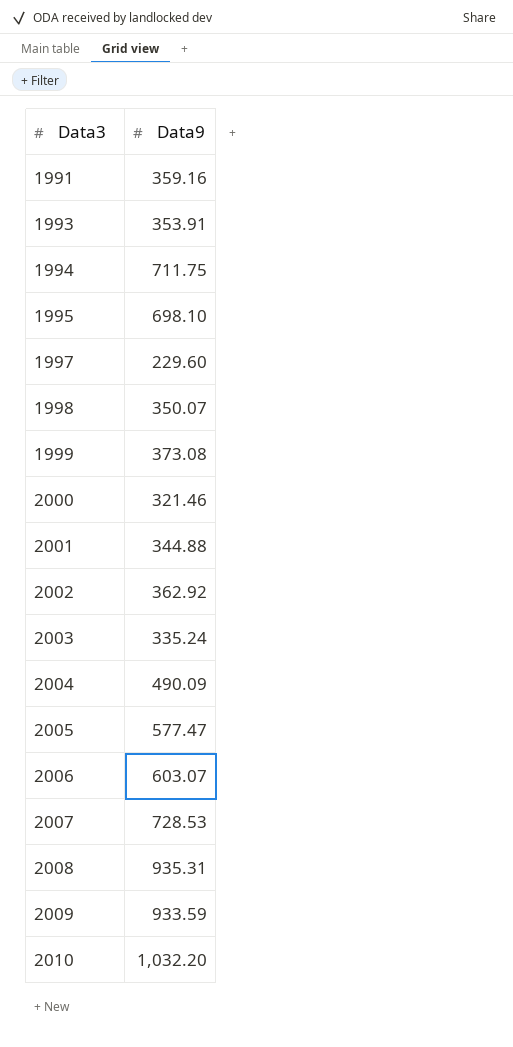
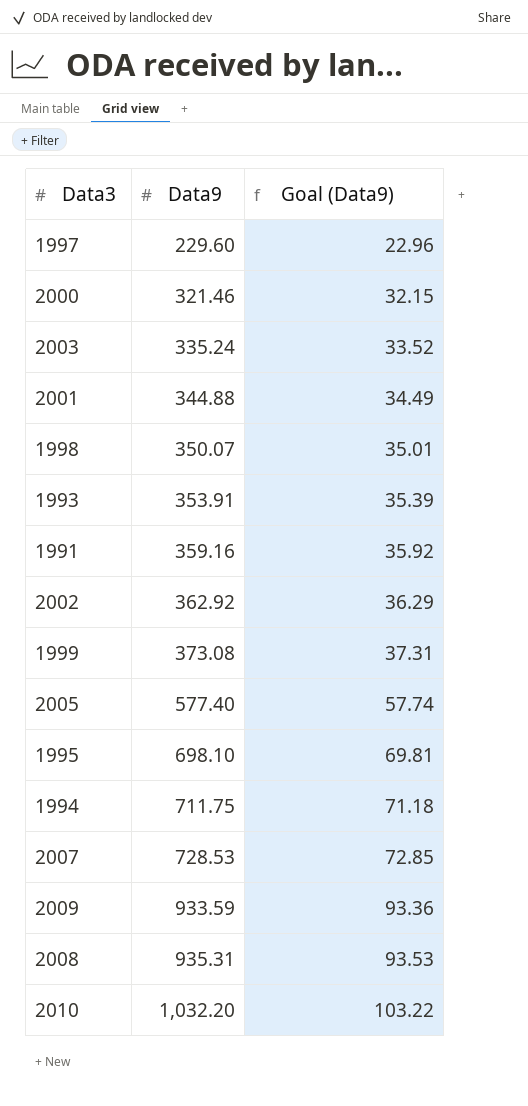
row order: Data3 ascending -> Data9 ascending
column Goal (Data9) | formula: none -> [Data9] * 0.1
row 2004: 490.09 -> none
row 2006: 603.07 -> none
2005 | Data9: 577.47 -> 577.40

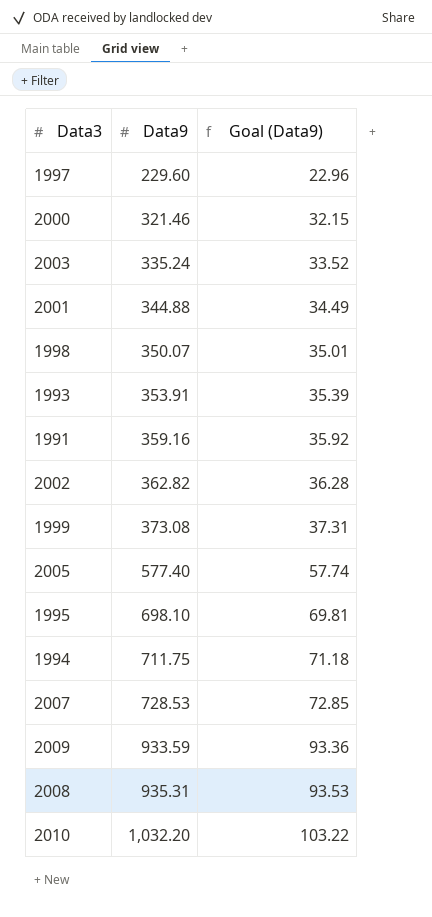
2002 | Data9: 362.92 -> 362.82
2002 | Goal (Data9): 36.29 -> 36.28

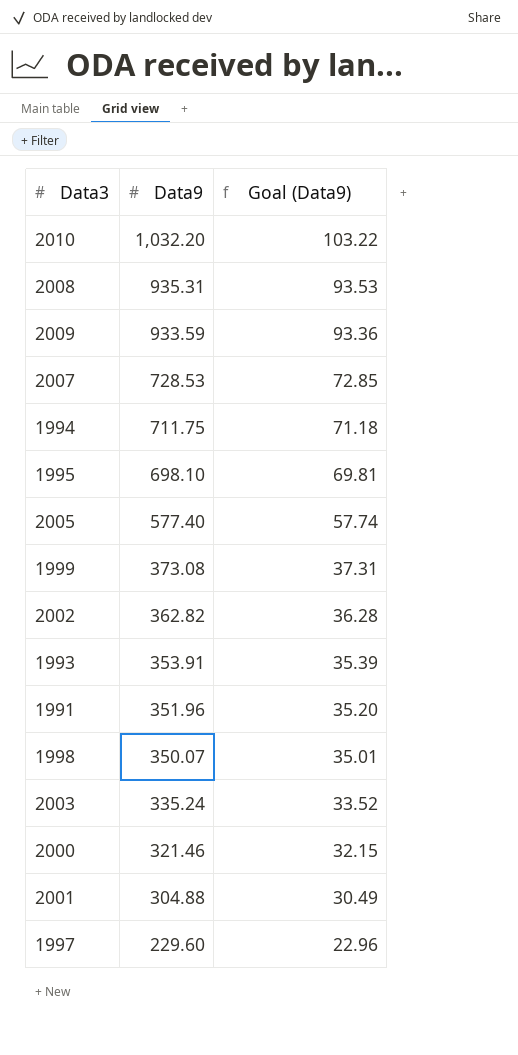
row order: Data9 ascending -> Data9 descending
1991 | Data9: 359.16 -> 351.96
1991 | Goal (Data9): 35.92 -> 35.20
2001 | Data9: 344.88 -> 304.88
2001 | Goal (Data9): 34.49 -> 30.49

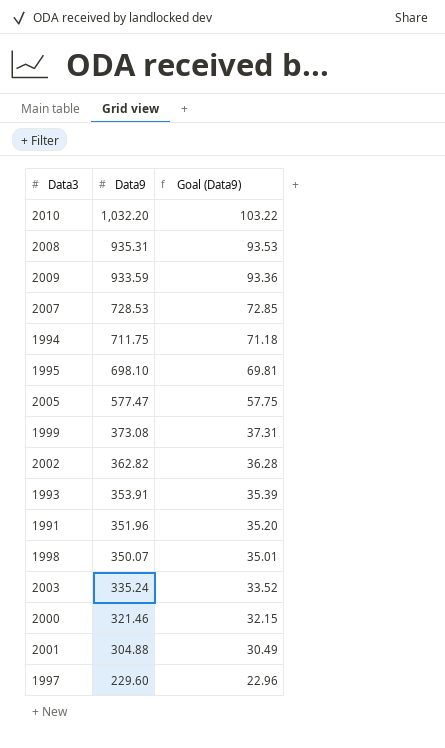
2005 | Data9: 577.40 -> 577.47
2005 | Goal (Data9): 57.74 -> 57.75

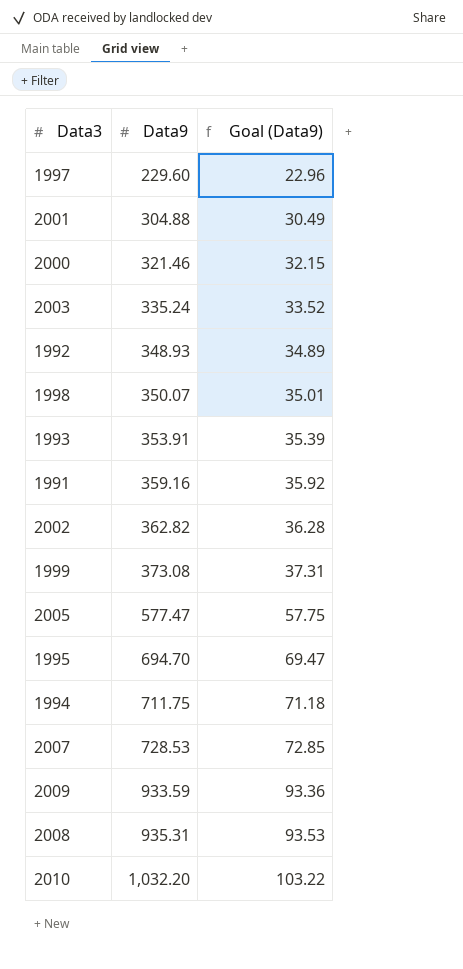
row order: Data9 descending -> Data9 ascending
row 1992: none -> 348.93 | 34.89
1991 | Data9: 351.96 -> 359.16
1991 | Goal (Data9): 35.20 -> 35.92
1995 | Data9: 698.10 -> 694.70
1995 | Goal (Data9): 69.81 -> 69.47

